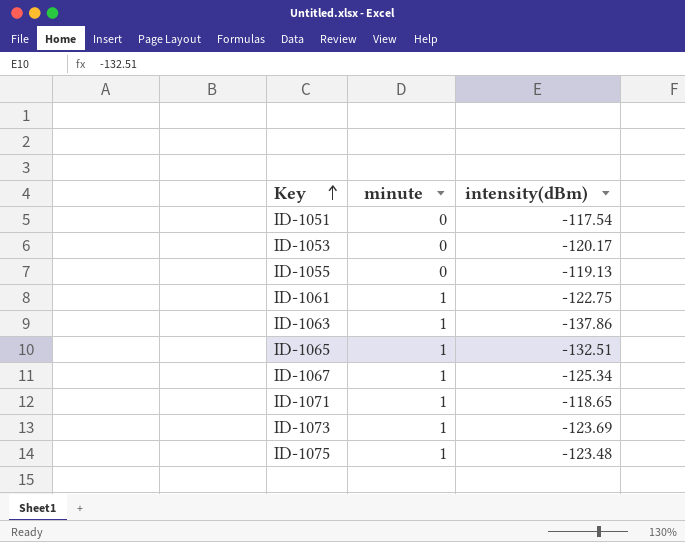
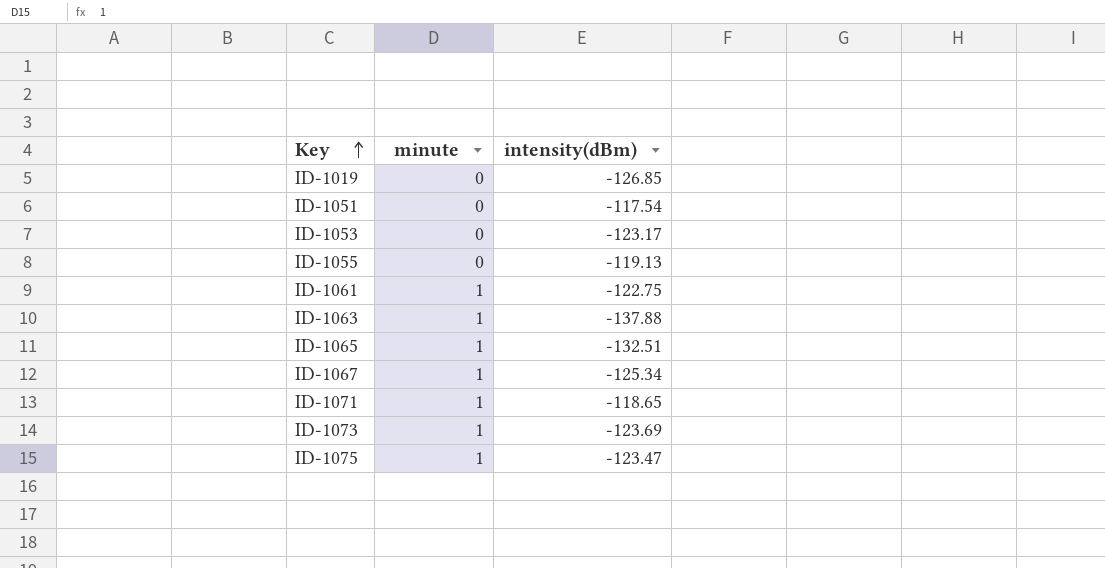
row ID-1019: none -> 0 | -126.85
ID-1053 | intensity(dBm): -120.17 -> -123.17
ID-1063 | intensity(dBm): -137.86 -> -137.88
ID-1075 | intensity(dBm): -123.48 -> -123.47

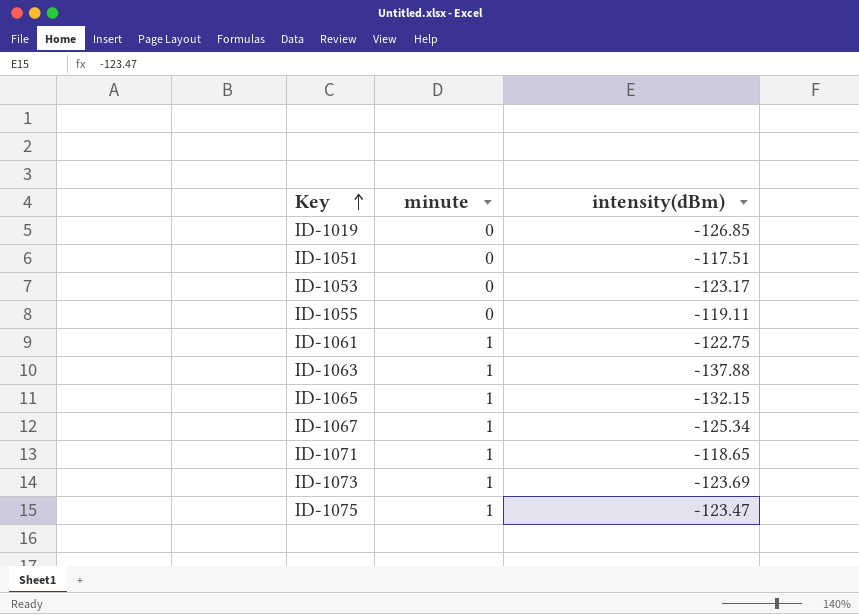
ID-1051 | intensity(dBm): -117.54 -> -117.51
ID-1055 | intensity(dBm): -119.13 -> -119.11
ID-1065 | intensity(dBm): -132.51 -> -132.15

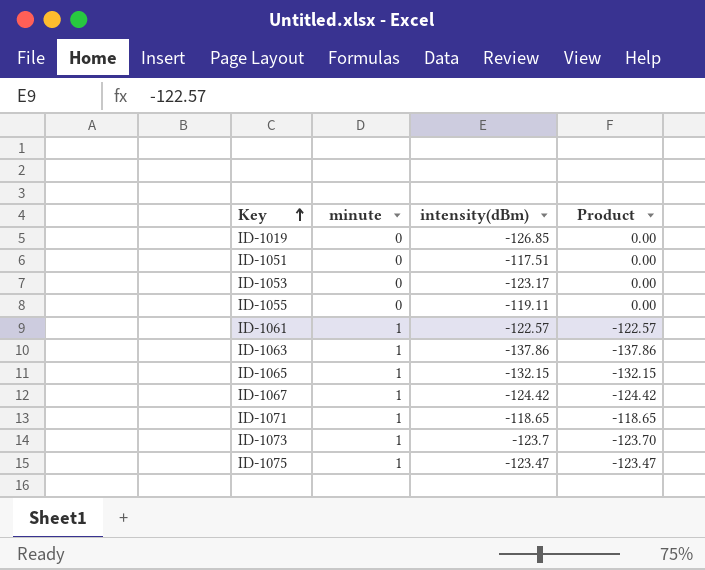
column Product | formula: none -> [minute] * [intensity(dBm)]
ID-1061 | intensity(dBm): -122.75 -> -122.57
ID-1063 | intensity(dBm): -137.88 -> -137.86
ID-1067 | intensity(dBm): -125.34 -> -124.42
ID-1073 | intensity(dBm): -123.69 -> -123.7

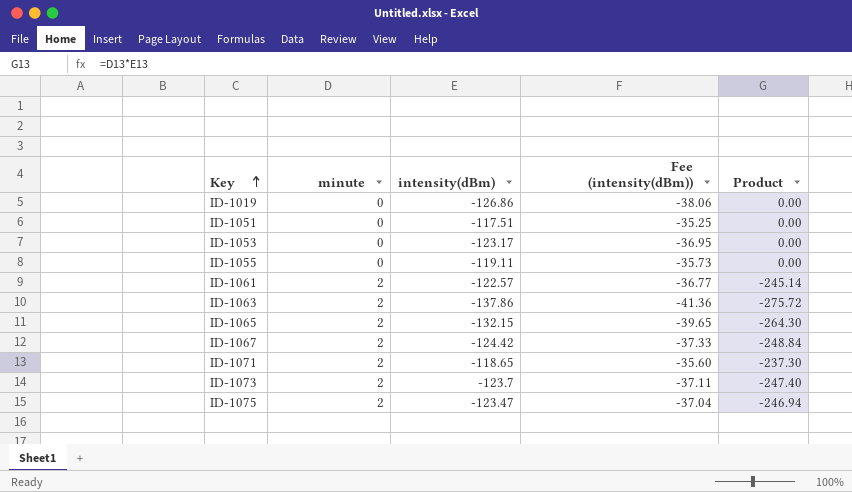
column Fee (intensity(dBm)) | formula: none -> [intensity(dBm)] * 0.3
ID-1019 | intensity(dBm): -126.85 -> -126.86
ID-1061 | minute: 1 -> 2
ID-1061 | Product: -122.57 -> -245.14
ID-1063 | minute: 1 -> 2
ID-1063 | Product: -137.86 -> -275.72
ID-1065 | minute: 1 -> 2
ID-1065 | Product: -132.15 -> -264.30
ID-1067 | minute: 1 -> 2
ID-1067 | Product: -124.42 -> -248.84
ID-1071 | minute: 1 -> 2
ID-1071 | Product: -118.65 -> -237.30
ID-1073 | minute: 1 -> 2
ID-1073 | Product: -123.70 -> -247.40
ID-1075 | minute: 1 -> 2
ID-1075 | Product: -123.47 -> -246.94

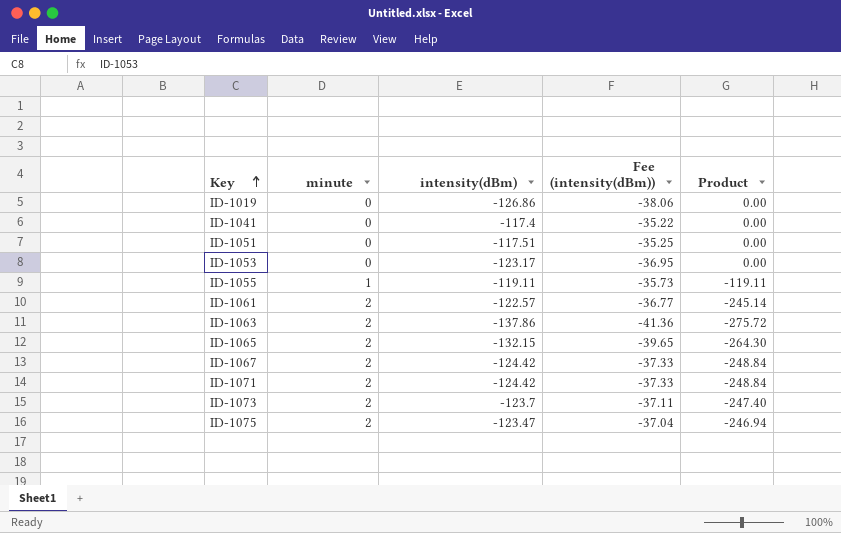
row ID-1041: none -> 0 | -117.4 | -35.22 | 0.00
ID-1055 | minute: 0 -> 1
ID-1055 | Product: 0.00 -> -119.11
ID-1071 | intensity(dBm): -118.65 -> -124.42
ID-1071 | Fee (intensity(dBm)): -35.60 -> -37.33
ID-1071 | Product: -237.30 -> -248.84

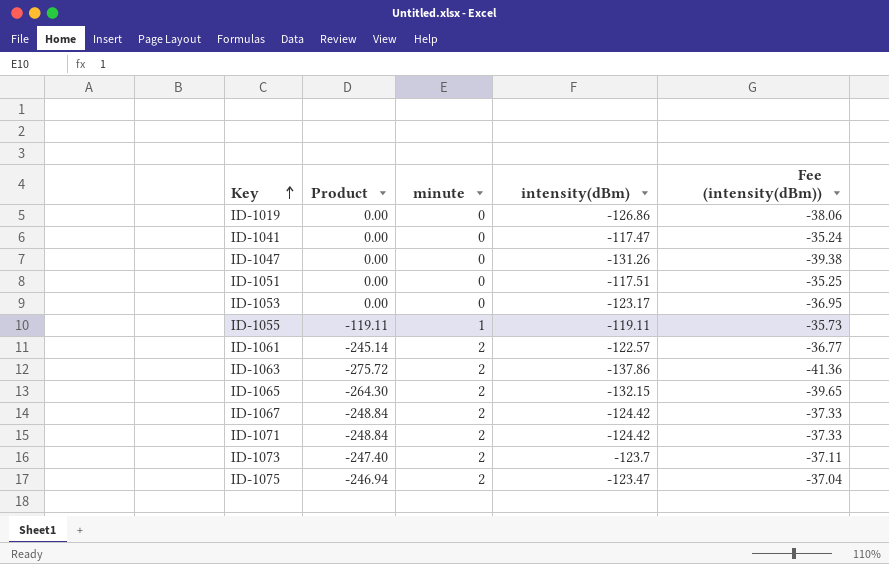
column Product | position: 5 -> 2
ID-1041 | intensity(dBm): -117.4 -> -117.47
ID-1041 | Fee (intensity(dBm)): -35.22 -> -35.24
row ID-1047: none -> 0.00 | 0 | -131.26 | -39.38

